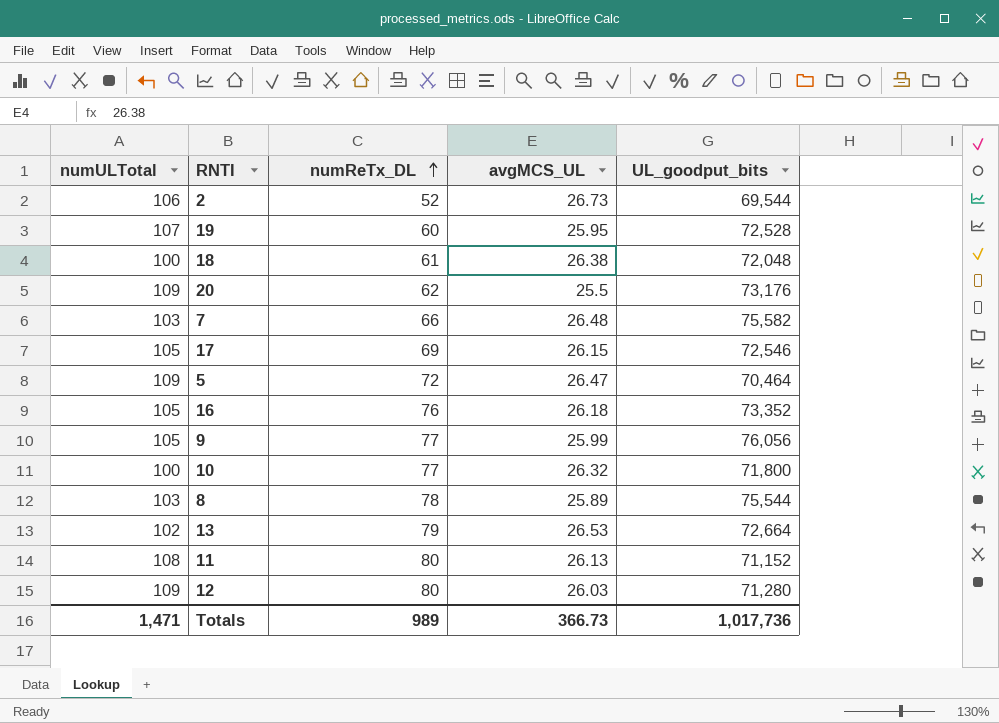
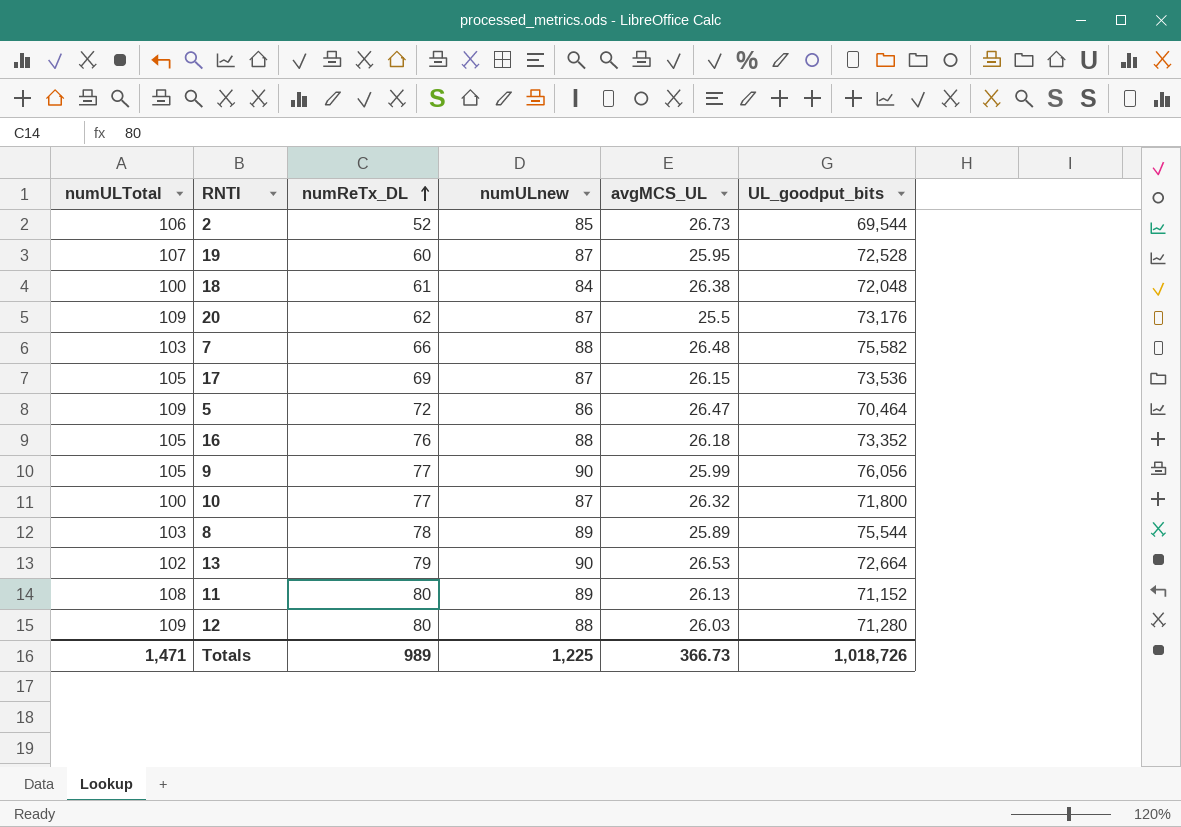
column numULnew | position: none -> 4
17 | UL_goodput_bits: 72,546 -> 73,536
Totals | UL_goodput_bits: 1,017,736 -> 1,018,726

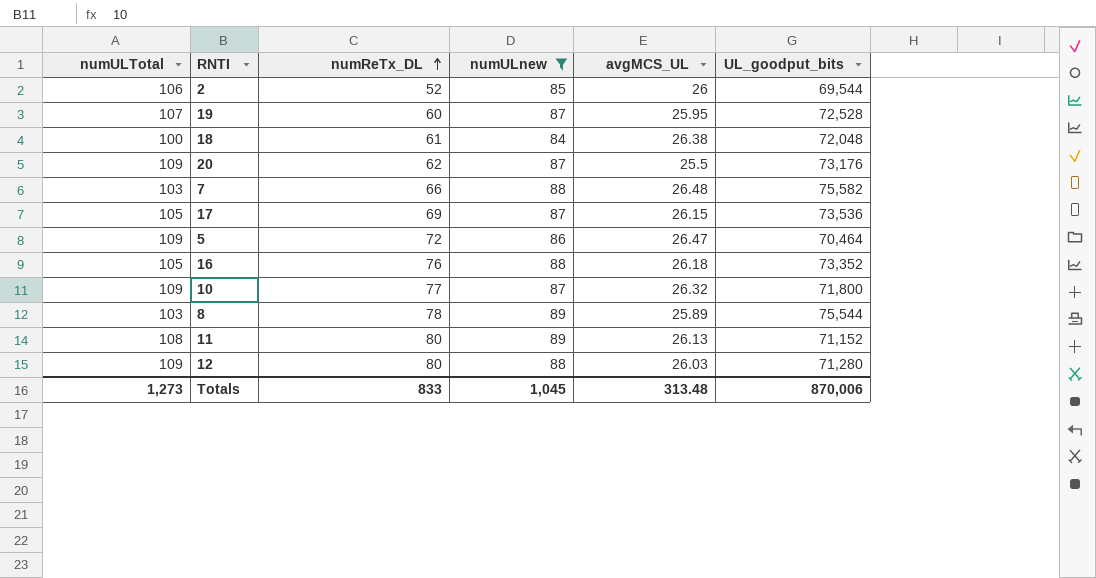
filter: none -> numULnew != 90
2 | avgMCS_UL: 26.73 -> 26
10 | numULTotal: 100 -> 109
Totals | numULTotal: 1,471 -> 1,273
Totals | numReTx_DL: 989 -> 833
Totals | numULnew: 1,225 -> 1,045
Totals | avgMCS_UL: 366.73 -> 313.48
Totals | UL_goodput_bits: 1,018,726 -> 870,006

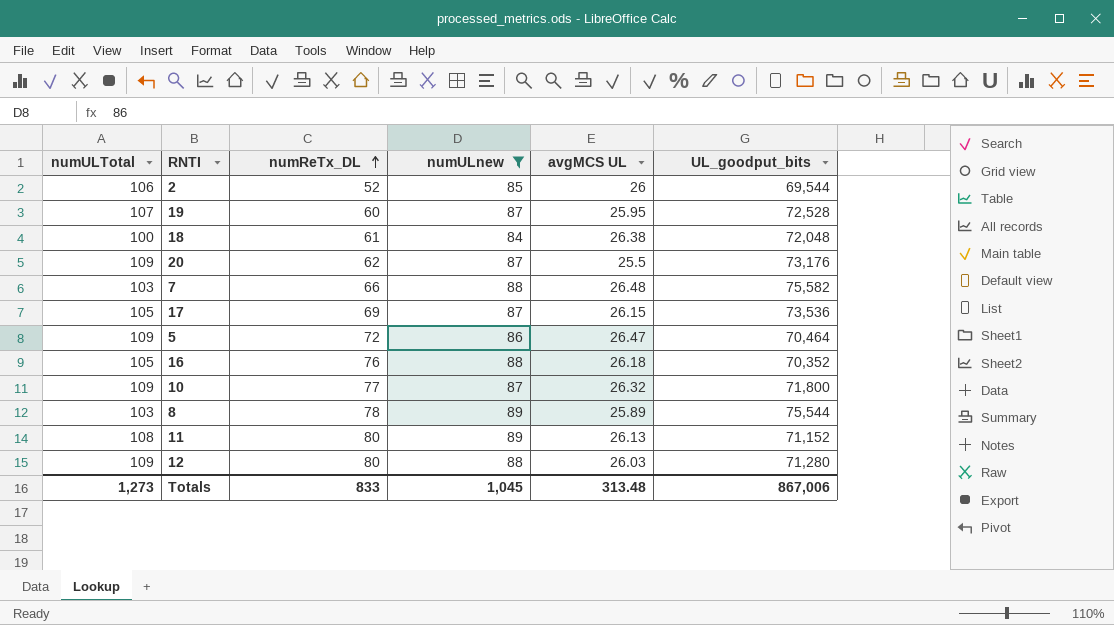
column name: avgMCS_UL -> avgMCS UL
16 | UL_goodput_bits: 73,352 -> 70,352
Totals | UL_goodput_bits: 870,006 -> 867,006

